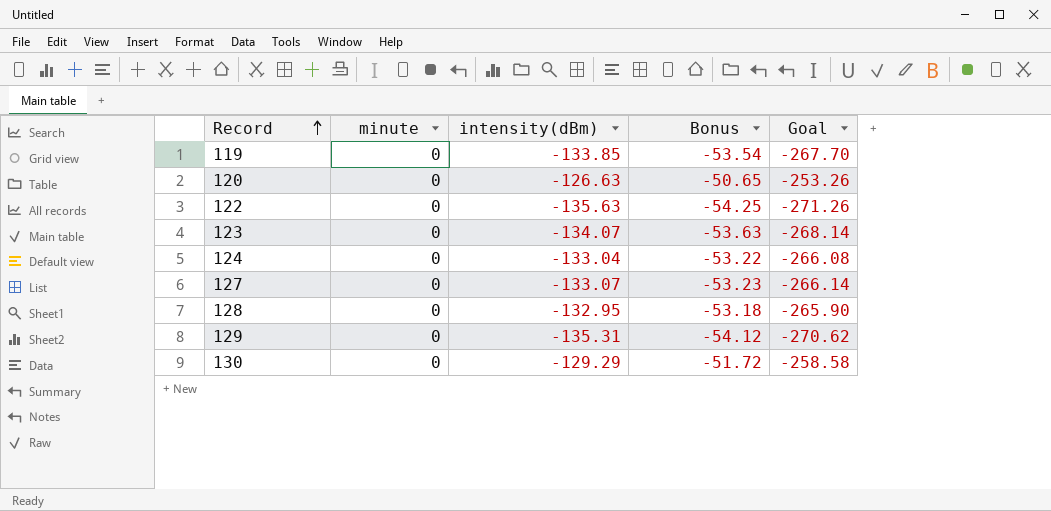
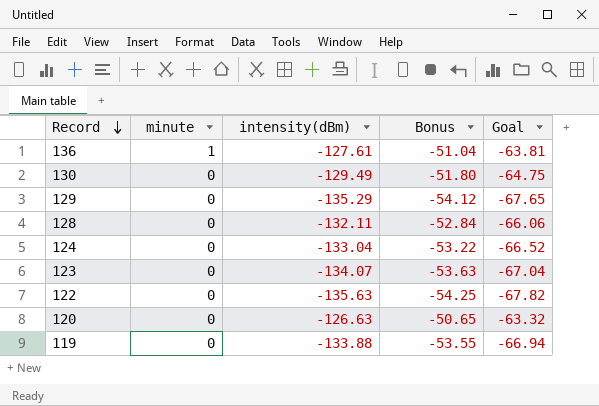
row order: Record ascending -> Record descending
column Goal | formula: [intensity(dBm)] * 2 -> [intensity(dBm)] * 0.5
row 127: 0 | -133.07 | -53.23 | -266.14 -> none
row 136: none -> 1 | -127.61 | -51.04 | -63.81
130 | intensity(dBm): -129.29 -> -129.49
130 | Bonus: -51.72 -> -51.80
129 | intensity(dBm): -135.31 -> -135.29
128 | intensity(dBm): -132.95 -> -132.11
128 | Bonus: -53.18 -> -52.84
119 | intensity(dBm): -133.85 -> -133.88
119 | Bonus: -53.54 -> -53.55

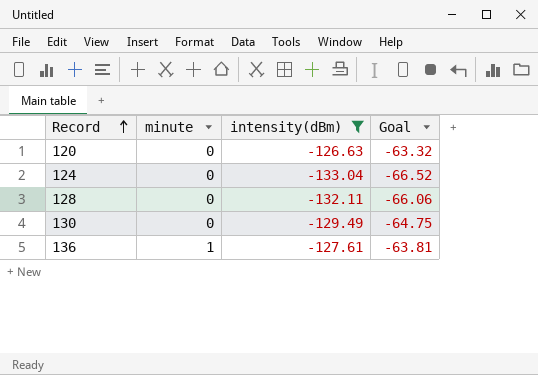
filter: none -> intensity(dBm) >= -133.04
row order: Record descending -> Record ascending
column Bonus | formula: [intensity(dBm)] * 0.4 -> none

